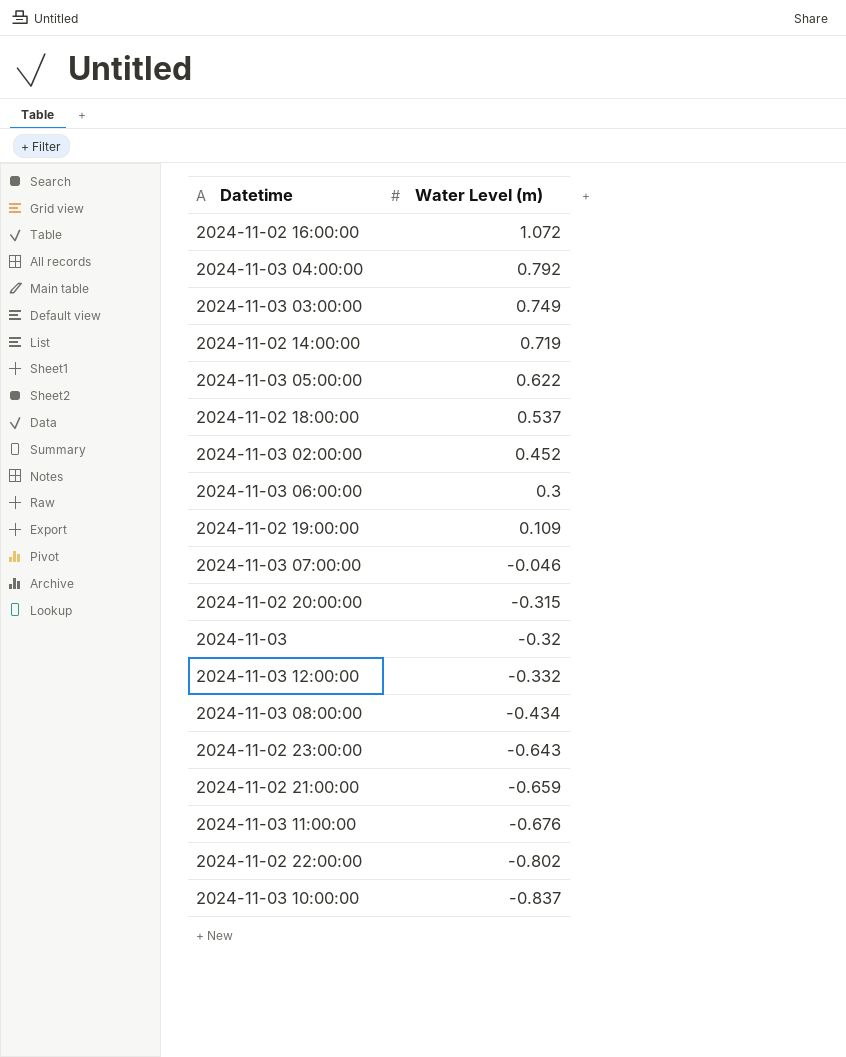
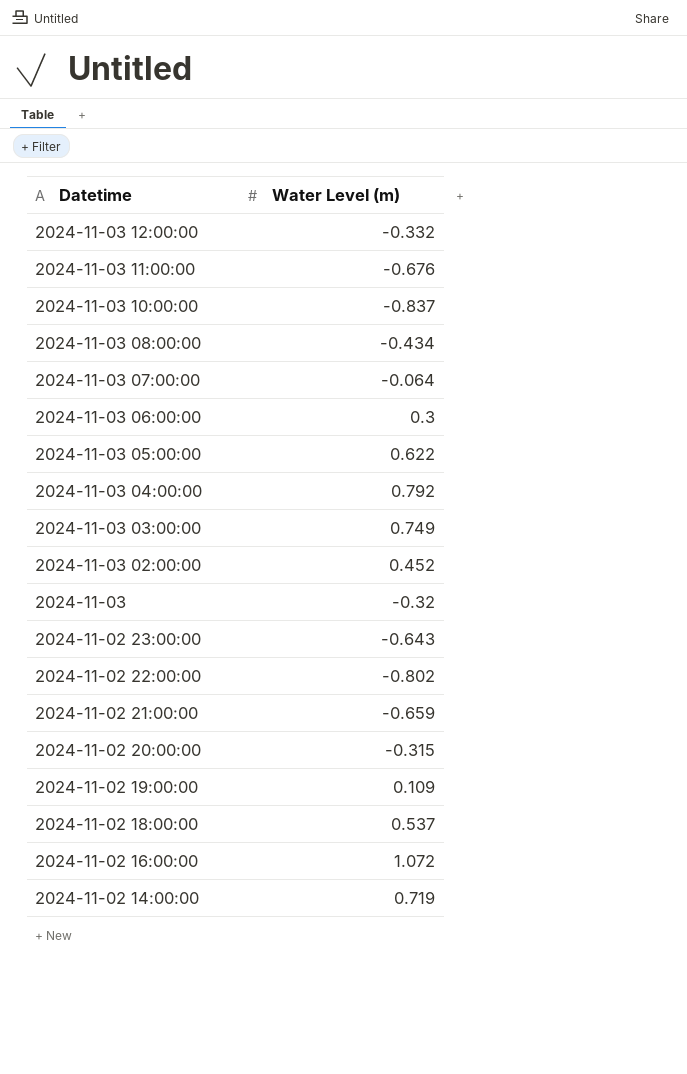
row order: Water Level (m) descending -> Datetime descending
2024-11-03 07:00:00 | Water Level (m): -0.046 -> -0.064

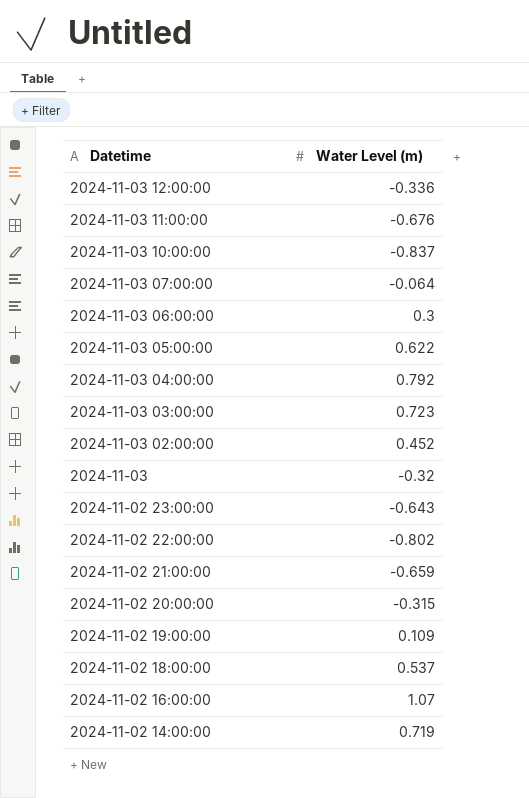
row 2024-11-03 08:00:00: -0.434 -> none
2024-11-03 12:00:00 | Water Level (m): -0.332 -> -0.336
2024-11-03 03:00:00 | Water Level (m): 0.749 -> 0.723
2024-11-02 16:00:00 | Water Level (m): 1.072 -> 1.07

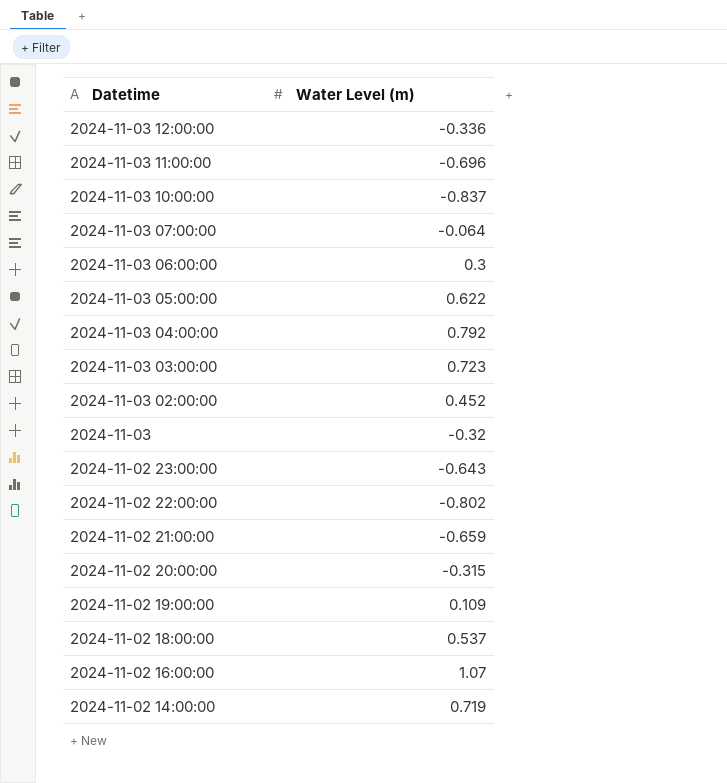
2024-11-03 11:00:00 | Water Level (m): -0.676 -> -0.696

